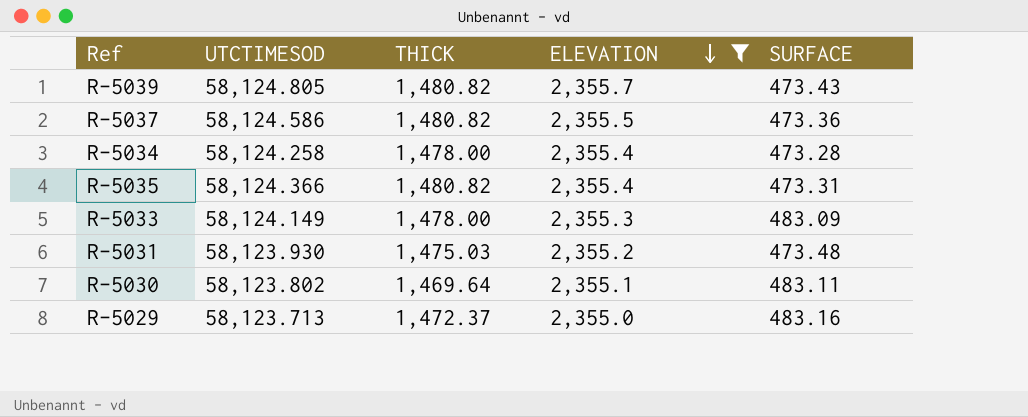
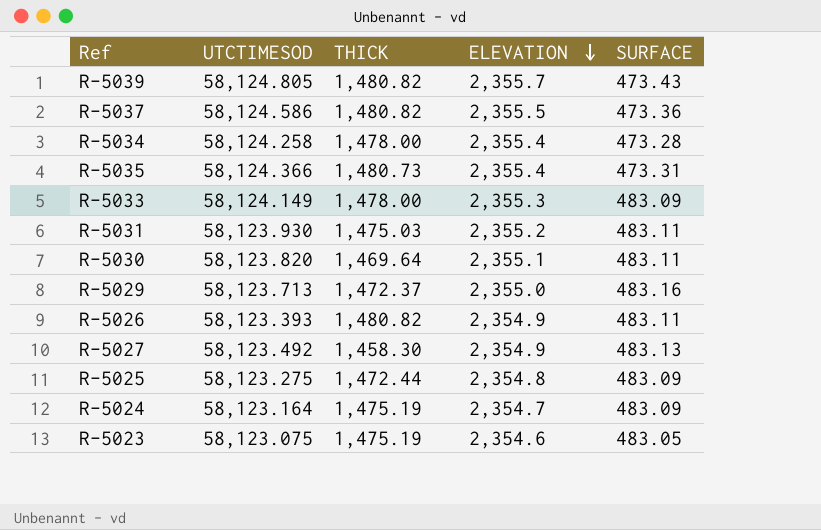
filter: ELEVATION >= 2,355.0 -> none
R-5035 | THICK: 1,480.82 -> 1,480.73
R-5031 | SURFACE: 473.48 -> 483.11
R-5030 | UTCTIMESOD: 58,123.802 -> 58,123.820

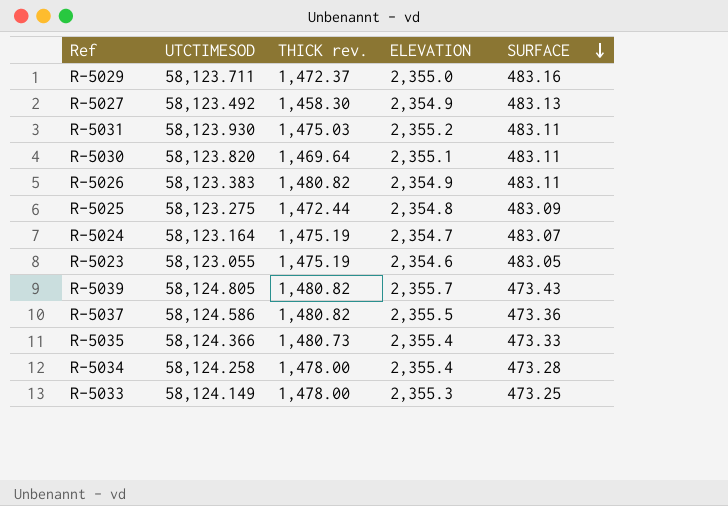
row order: ELEVATION descending -> SURFACE descending
column name: THICK -> THICK rev.
R-5029 | UTCTIMESOD: 58,123.713 -> 58,123.711
R-5026 | UTCTIMESOD: 58,123.393 -> 58,123.383
R-5024 | SURFACE: 483.09 -> 483.07
R-5023 | UTCTIMESOD: 58,123.075 -> 58,123.055
R-5035 | SURFACE: 473.31 -> 473.33
R-5033 | SURFACE: 483.09 -> 473.25

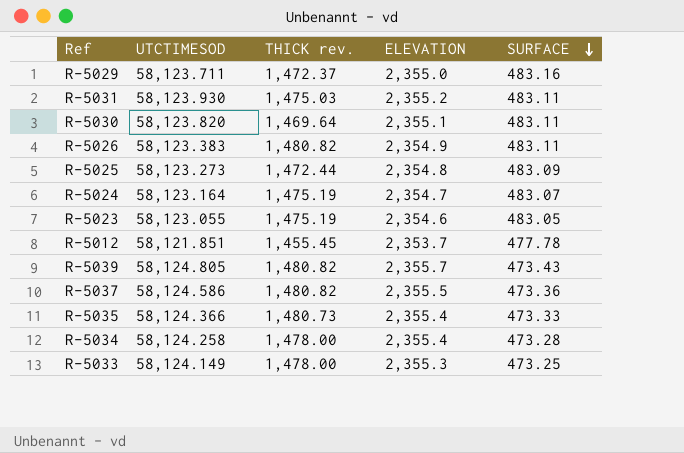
row R-5027: 58,123.492 | 1,458.30 | 2,354.9 | 483.13 -> none
R-5025 | UTCTIMESOD: 58,123.275 -> 58,123.273
row R-5012: none -> 58,121.851 | 1,455.45 | 2,353.7 | 477.78

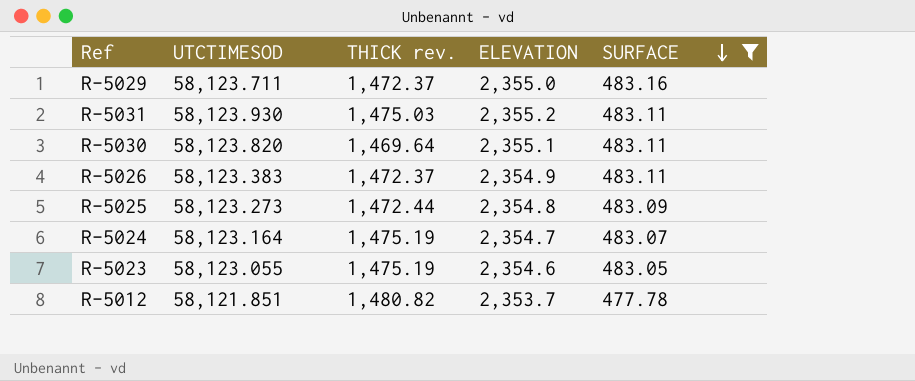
filter: none -> SURFACE >= 477.78
R-5026 | THICK rev.: 1,480.82 -> 1,472.37
R-5012 | THICK rev.: 1,455.45 -> 1,480.82

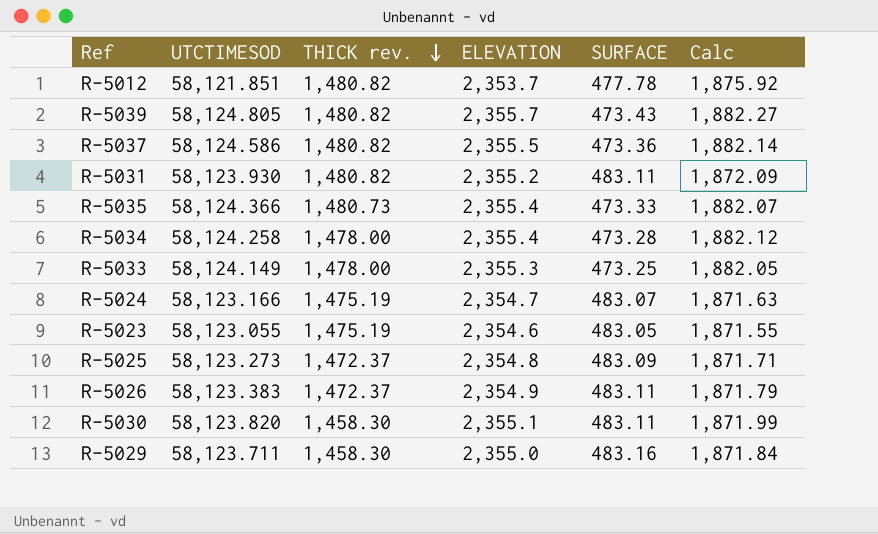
filter: SURFACE >= 477.78 -> none
row order: SURFACE descending -> THICK rev. descending
column Calc | formula: none -> [ELEVATION] - [SURFACE]
R-5031 | THICK rev.: 1,475.03 -> 1,480.82
R-5024 | UTCTIMESOD: 58,123.164 -> 58,123.166
R-5025 | THICK rev.: 1,472.44 -> 1,472.37
R-5030 | THICK rev.: 1,469.64 -> 1,458.30
R-5029 | THICK rev.: 1,472.37 -> 1,458.30

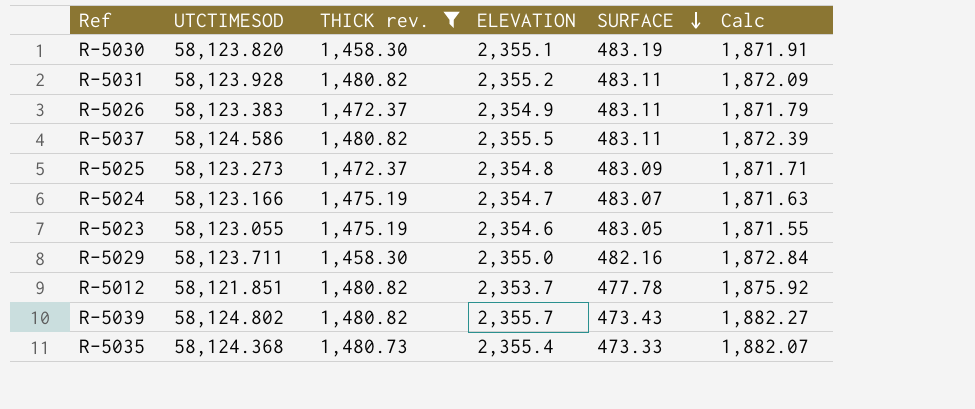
filter: none -> THICK rev. != 1,478.00
row order: THICK rev. descending -> SURFACE descending
R-5030 | SURFACE: 483.11 -> 483.19
R-5030 | Calc: 1,871.99 -> 1,871.91
R-5031 | UTCTIMESOD: 58,123.930 -> 58,123.928
R-5037 | SURFACE: 473.36 -> 483.11
R-5037 | Calc: 1,882.14 -> 1,872.39
R-5029 | SURFACE: 483.16 -> 482.16
R-5029 | Calc: 1,871.84 -> 1,872.84
R-5039 | UTCTIMESOD: 58,124.805 -> 58,124.802
R-5035 | UTCTIMESOD: 58,124.366 -> 58,124.368

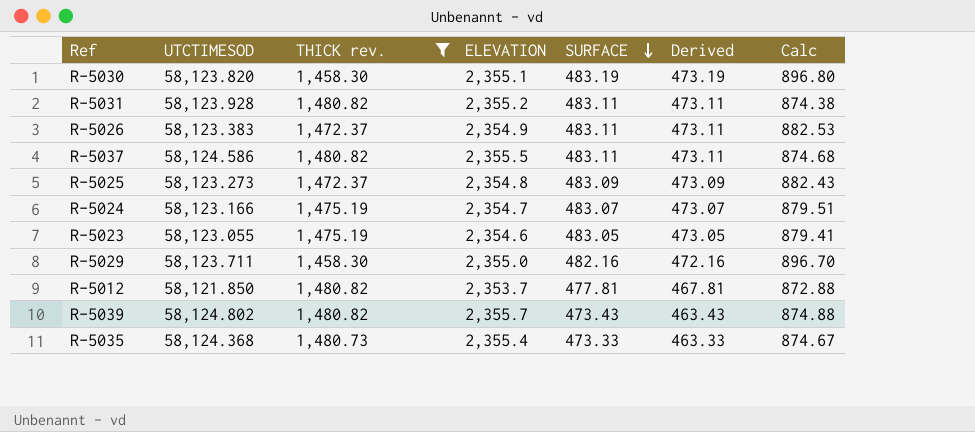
column Derived | formula: none -> [SURFACE] - 10
column Calc | formula: [ELEVATION] - [SURFACE] -> [ELEVATION] - [THICK rev.]
R-5012 | UTCTIMESOD: 58,121.851 -> 58,121.850
R-5012 | SURFACE: 477.78 -> 477.81

